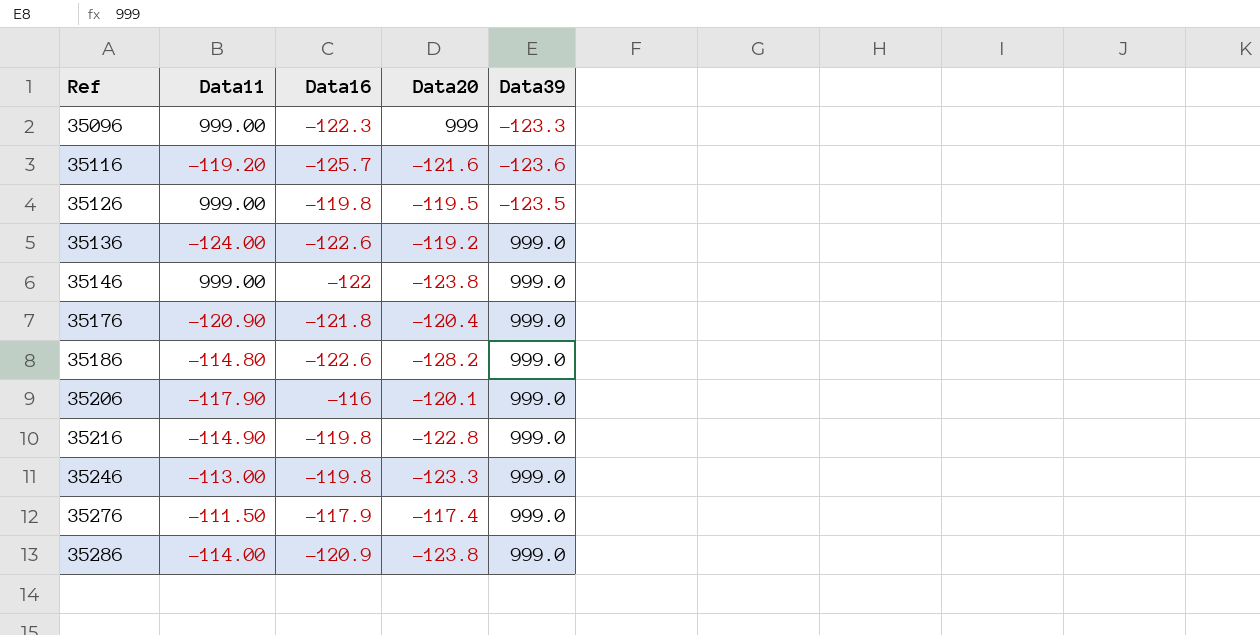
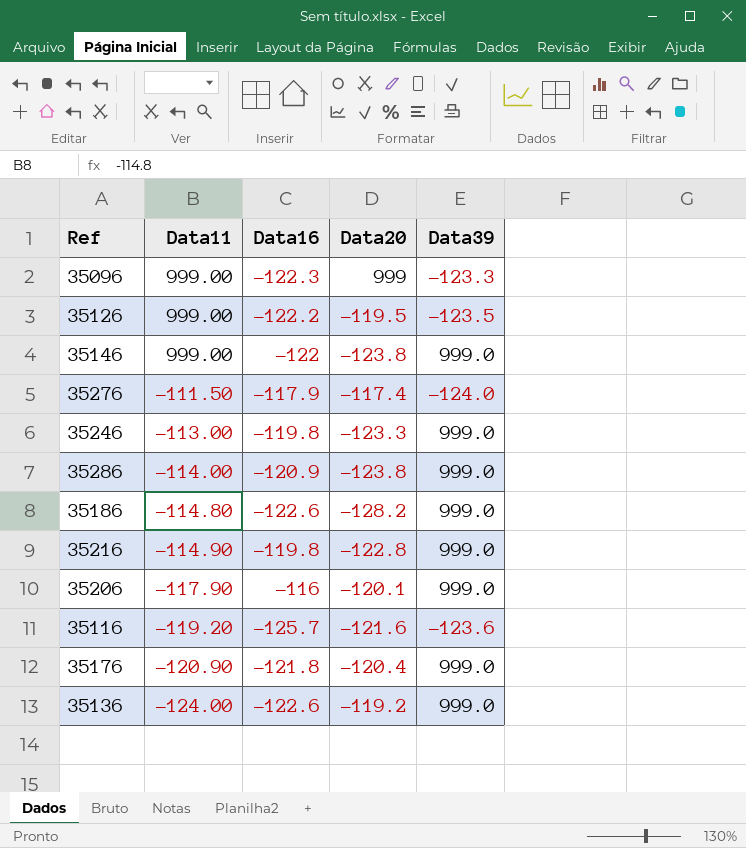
row order: Ref ascending -> Data11 descending
35126 | Data16: -119.8 -> -122.2
35276 | Data39: 999.0 -> -124.0

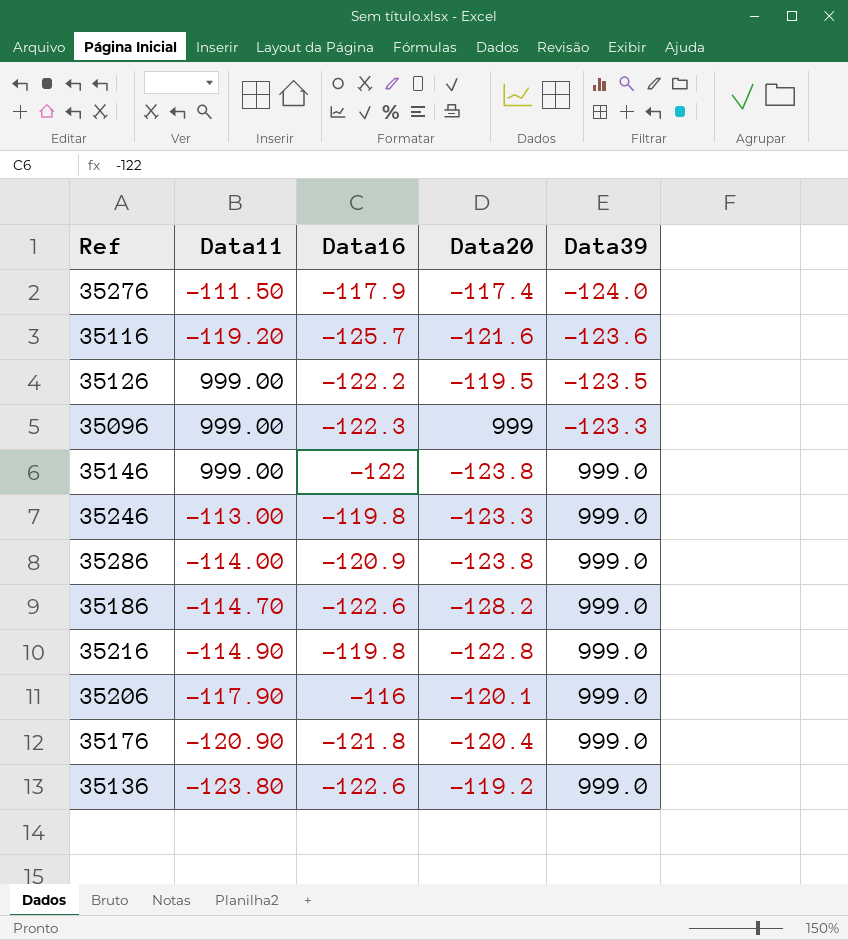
row order: Data11 descending -> Data39 ascending
35186 | Data11: -114.80 -> -114.70
35136 | Data11: -124.00 -> -123.80

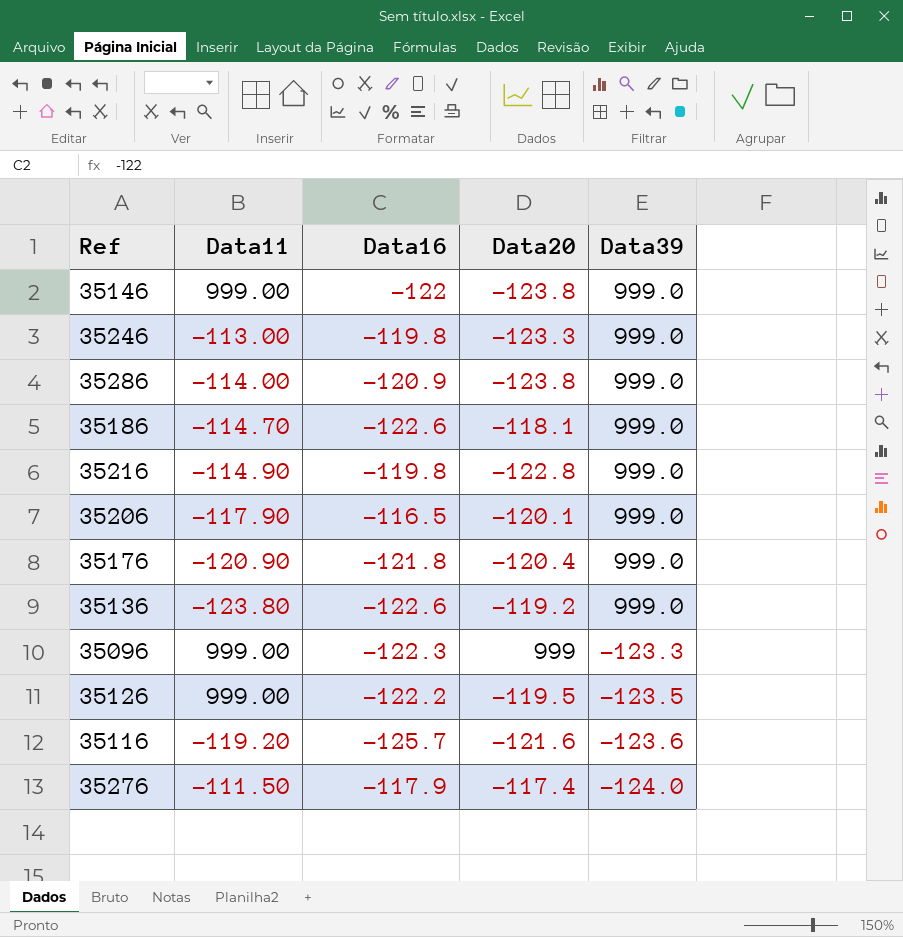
row order: Data39 ascending -> Data39 descending
35186 | Data20: -128.2 -> -118.1
35206 | Data16: -116 -> -116.5

